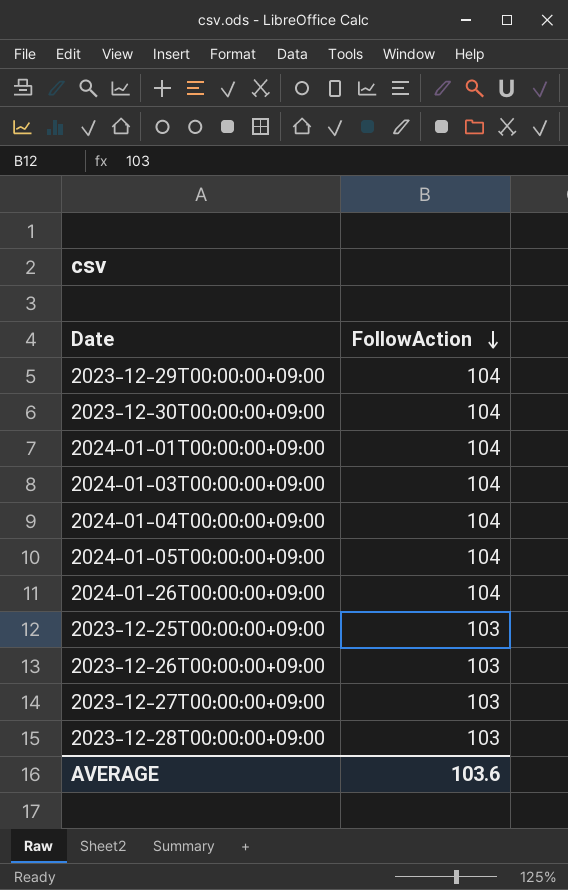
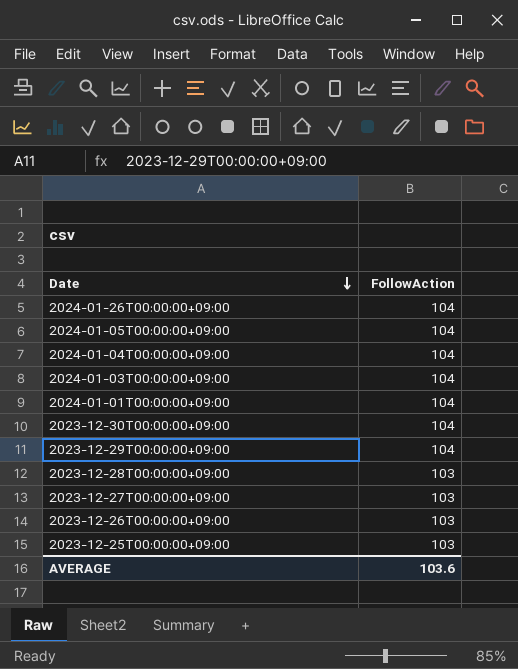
row order: FollowAction descending -> Date descending

